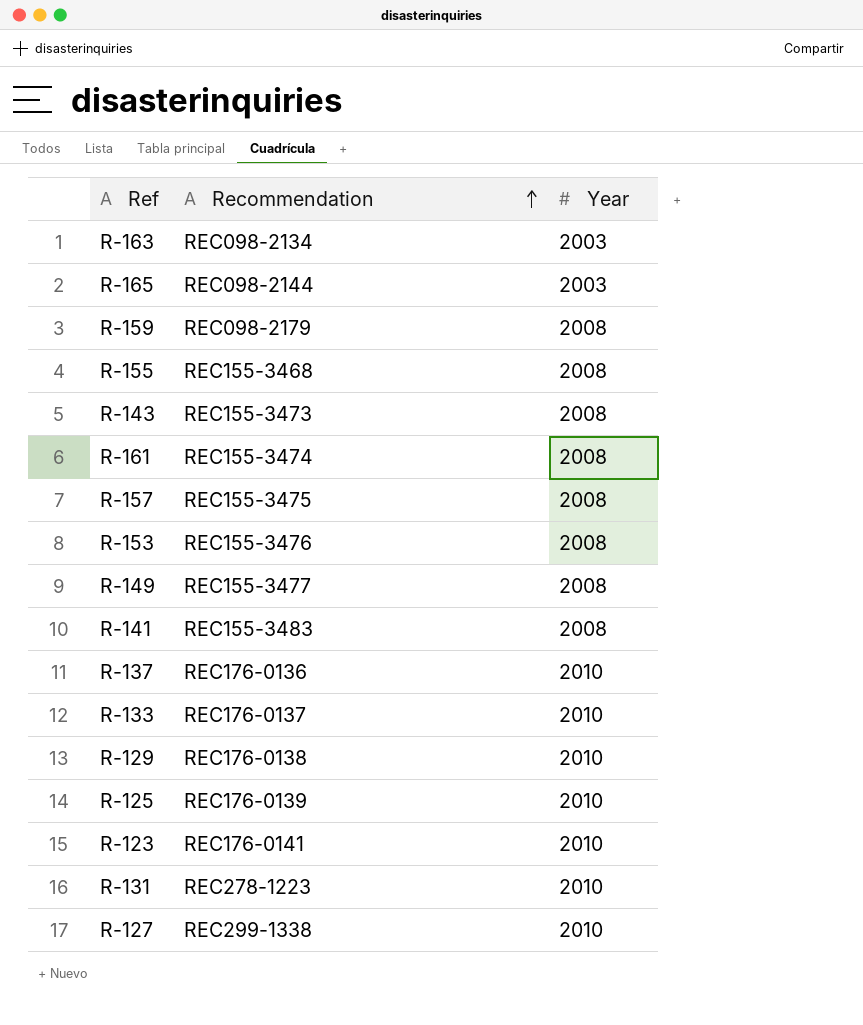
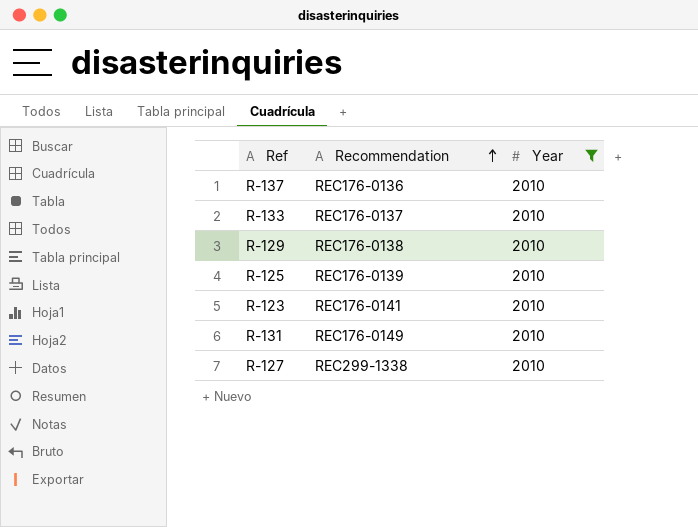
filter: none -> Year = 2010
R-131 | Recommendation: REC278-1223 -> REC176-0149

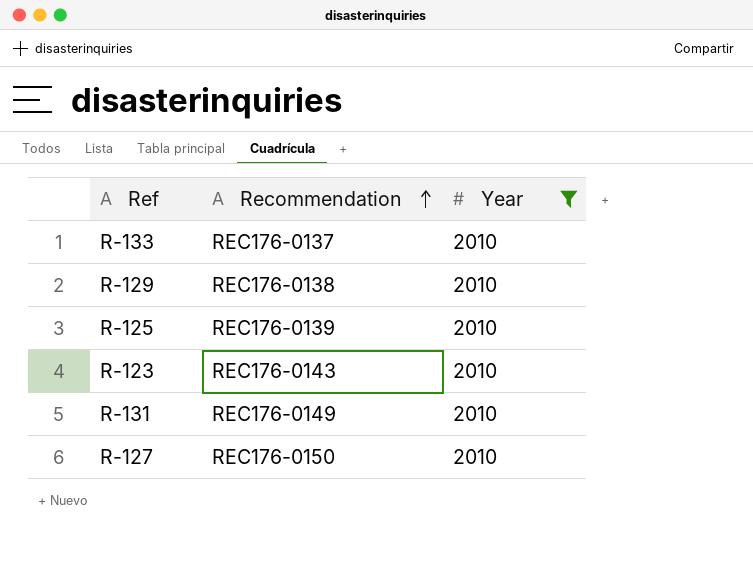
row R-137: REC176-0136 | 2010 -> none
R-123 | Recommendation: REC176-0141 -> REC176-0143
R-127 | Recommendation: REC299-1338 -> REC176-0150

